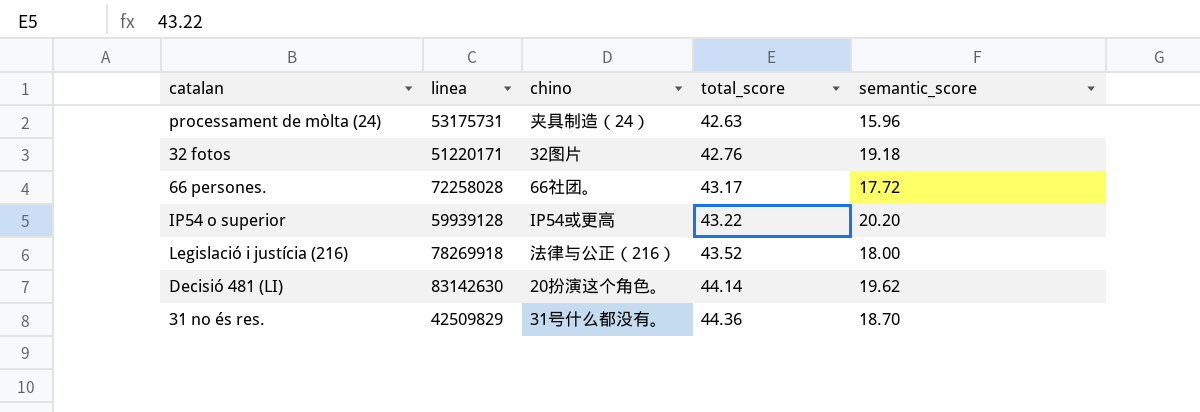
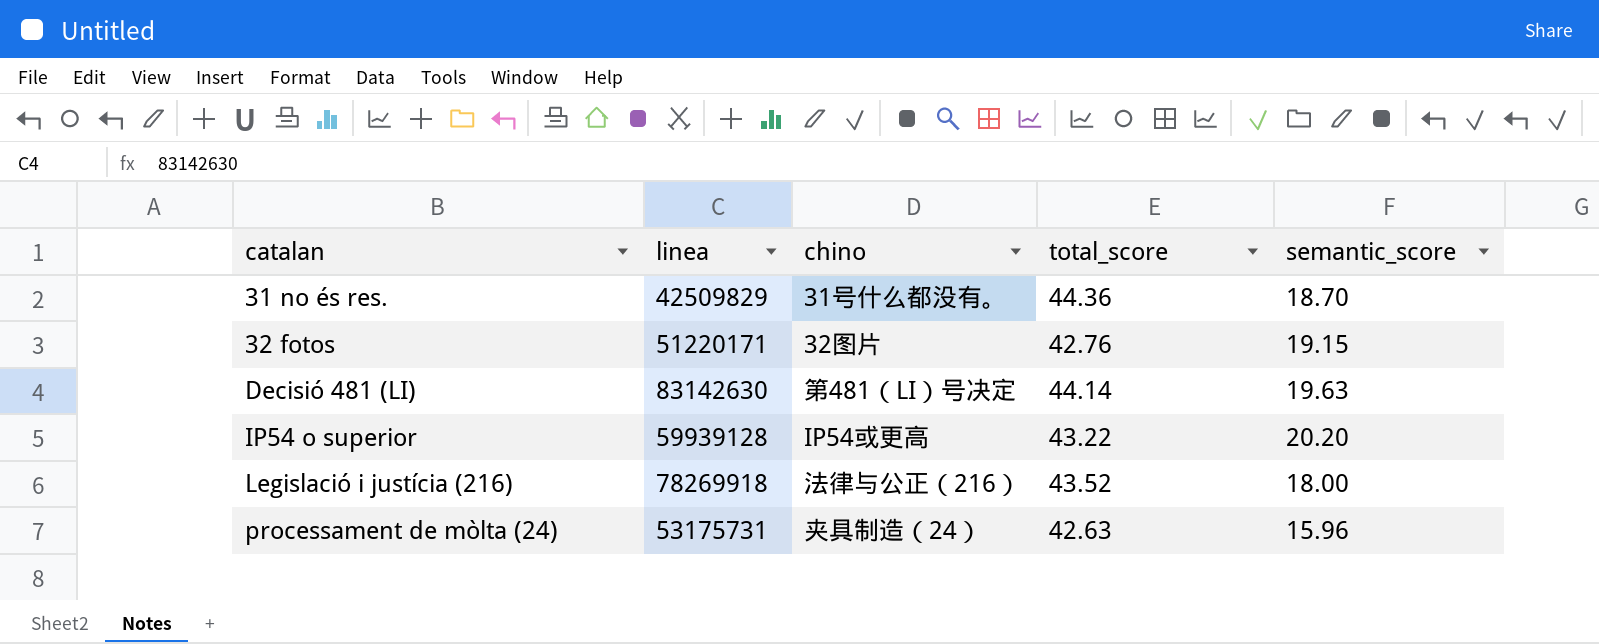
row order: total_score ascending -> catalan ascending
row 66 persones.: 72258028 | 66社团。 | 43.17 | 17.72 -> none
32 fotos | semantic_score: 19.18 -> 19.15
Decisió 481 (LI) | chino: 20扮演这个角色。 -> 第481（LI）号决定
Decisió 481 (LI) | semantic_score: 19.62 -> 19.63

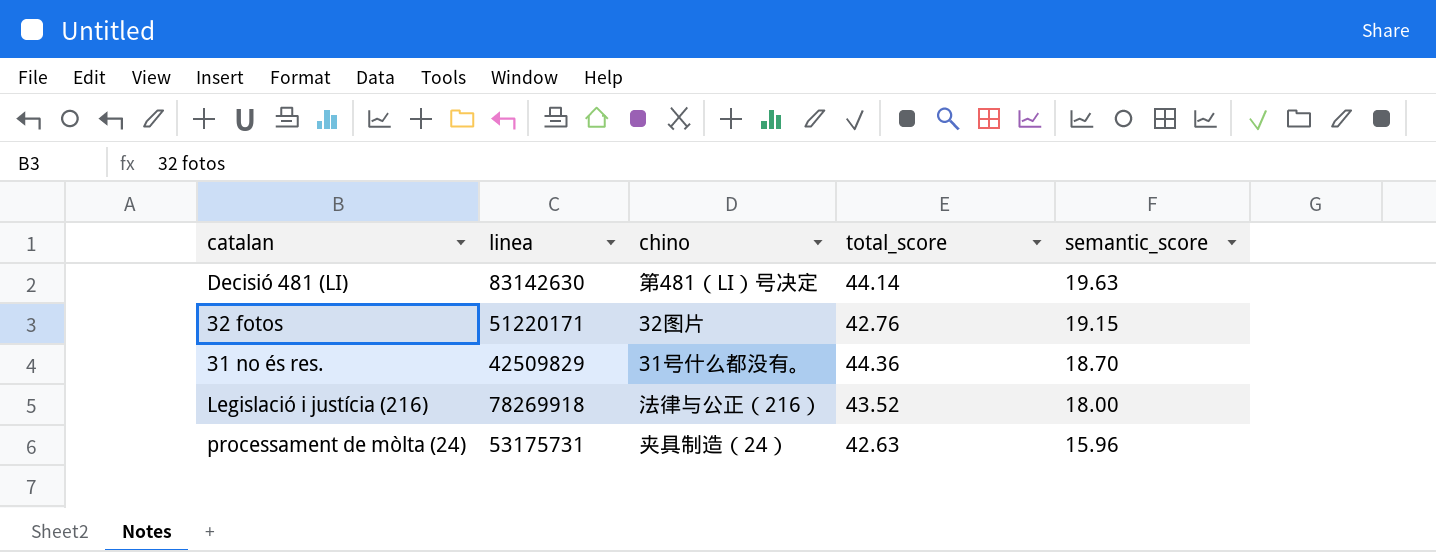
row order: catalan ascending -> semantic_score descending
row IP54 o superior: 59939128 | IP54或更高 | 43.22 | 20.20 -> none

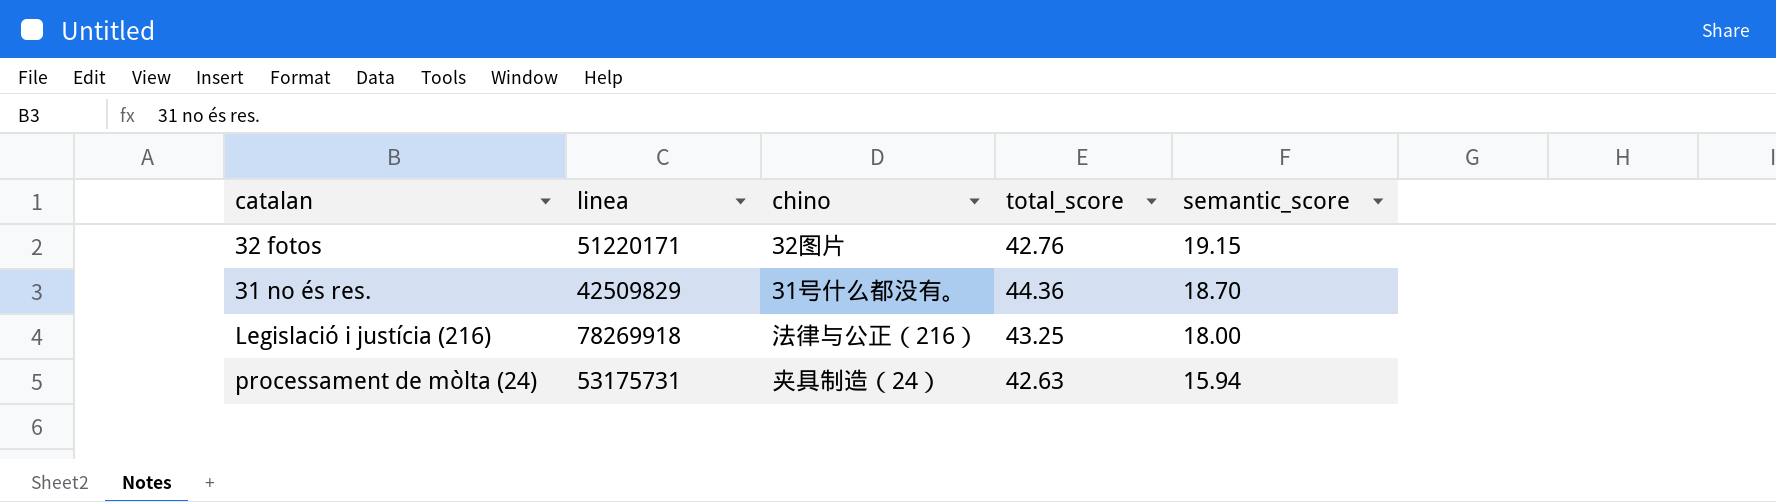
row Decisió 481 (LI): 83142630 | 第481（LI）号决定 | 44.14 | 19.63 -> none
Legislació i justícia (216) | total_score: 43.52 -> 43.25
processament de mòlta (24) | semantic_score: 15.96 -> 15.94

